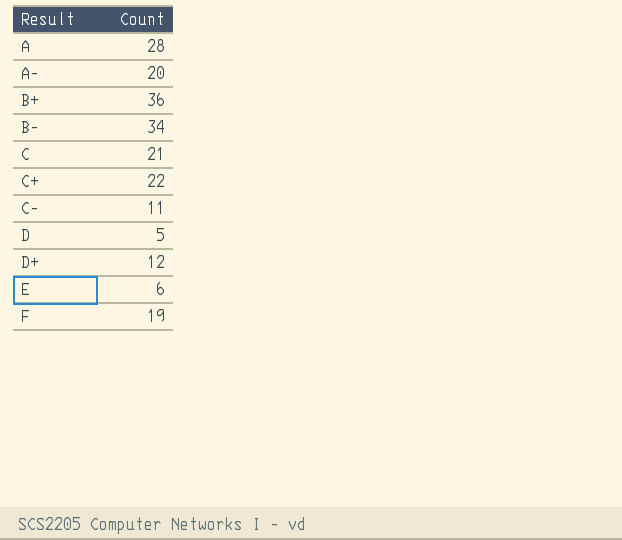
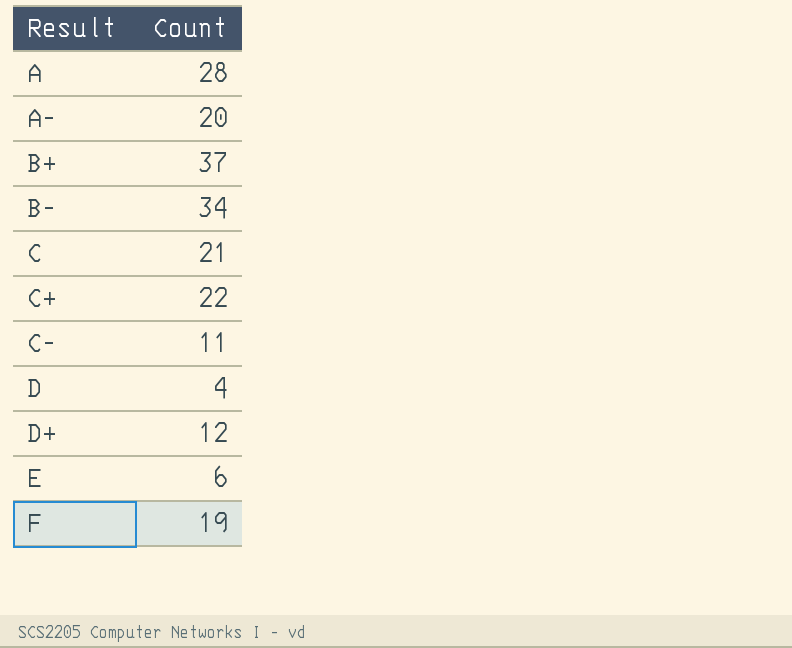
B+ | Count: 36 -> 37
D | Count: 5 -> 4

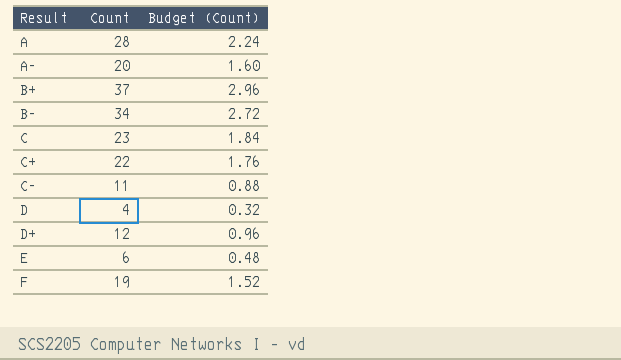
column Budget (Count) | formula: none -> [Count] * 0.08
C | Count: 21 -> 23

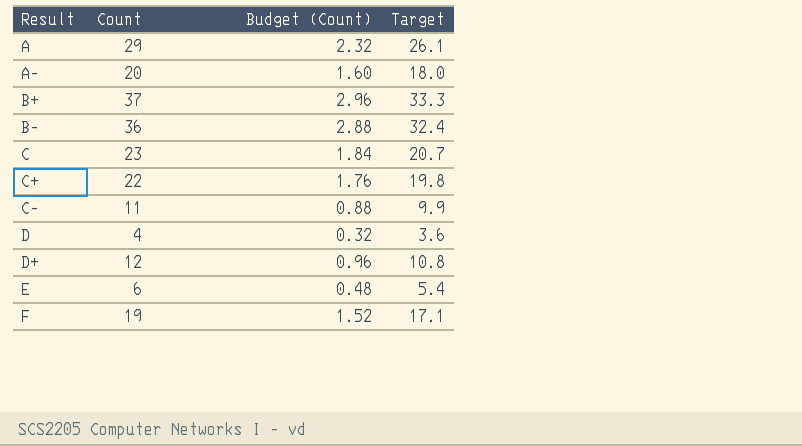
column Target | formula: none -> [Count] * 0.9
A | Count: 28 -> 29
A | Budget (Count): 2.24 -> 2.32
B- | Count: 34 -> 36
B- | Budget (Count): 2.72 -> 2.88

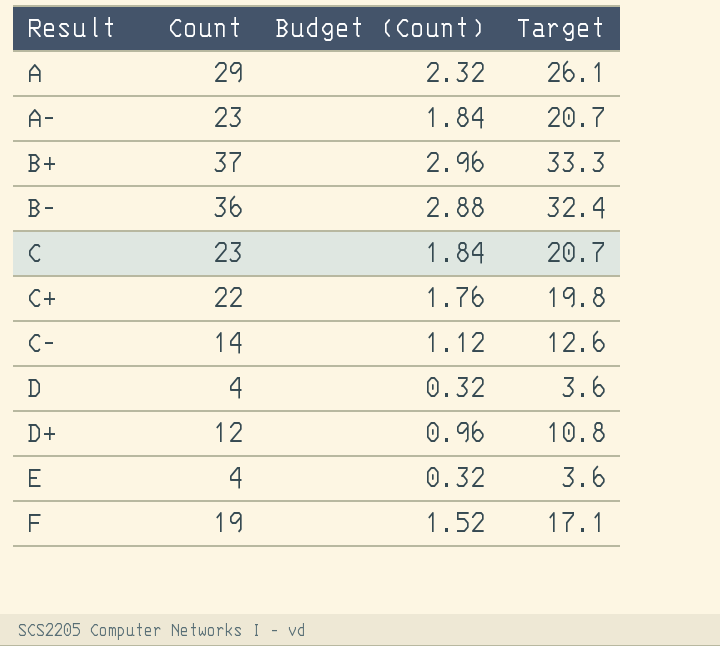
A- | Count: 20 -> 23
A- | Budget (Count): 1.60 -> 1.84
A- | Target: 18.0 -> 20.7
C- | Count: 11 -> 14
C- | Budget (Count): 0.88 -> 1.12
C- | Target: 9.9 -> 12.6
E | Count: 6 -> 4
E | Budget (Count): 0.48 -> 0.32
E | Target: 5.4 -> 3.6

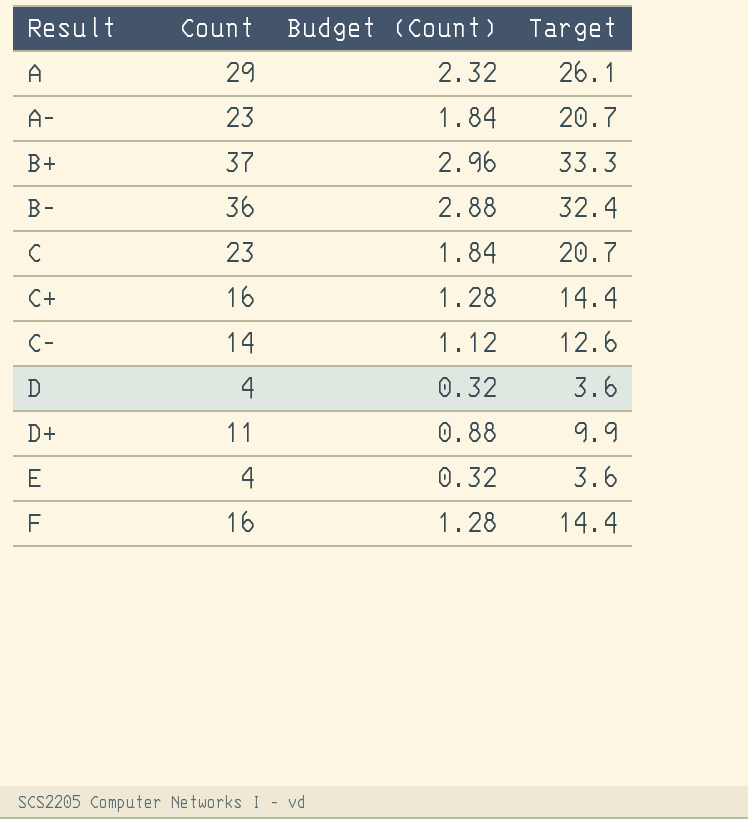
C+ | Count: 22 -> 16
C+ | Budget (Count): 1.76 -> 1.28
C+ | Target: 19.8 -> 14.4
D+ | Count: 12 -> 11
D+ | Budget (Count): 0.96 -> 0.88
D+ | Target: 10.8 -> 9.9
F | Count: 19 -> 16
F | Budget (Count): 1.52 -> 1.28
F | Target: 17.1 -> 14.4

